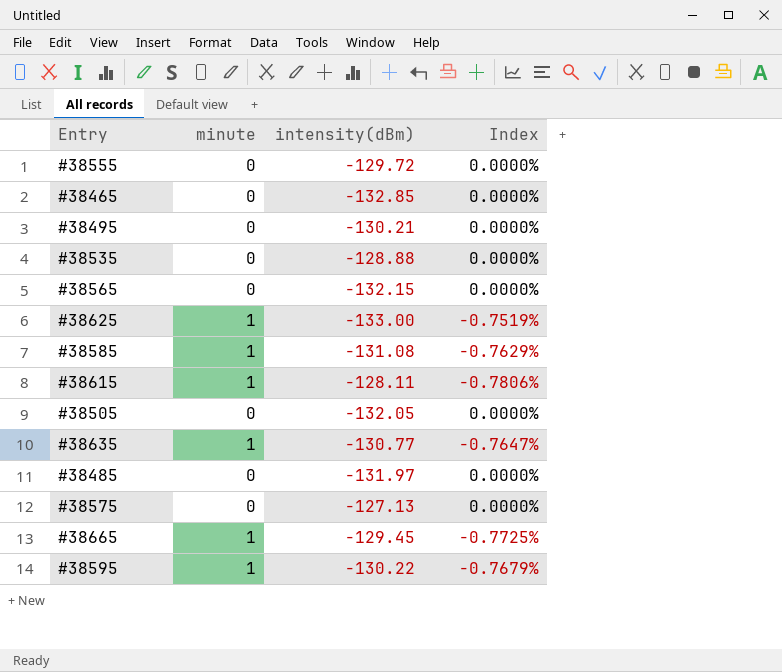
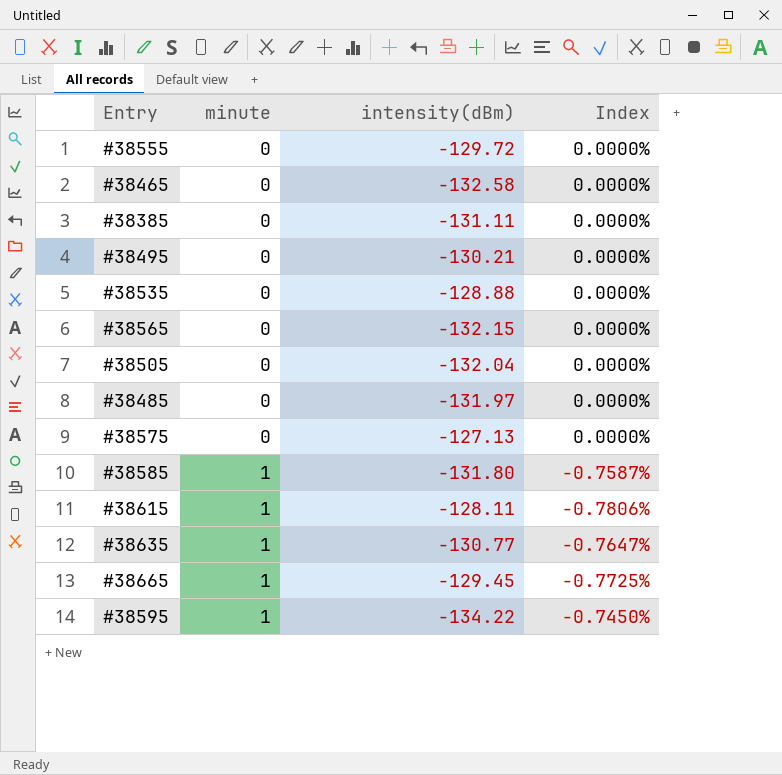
row order: none -> minute ascending
row #38625: 1 | -133.00 | -0.7519% -> none
#38465 | intensity(dBm): -132.85 -> -132.58
row #38385: none -> 0 | -131.11 | 0.0000%
#38505 | intensity(dBm): -132.05 -> -132.04
#38585 | intensity(dBm): -131.08 -> -131.80
#38585 | Index: -0.7629% -> -0.7587%
#38595 | intensity(dBm): -130.22 -> -134.22
#38595 | Index: -0.7679% -> -0.7450%

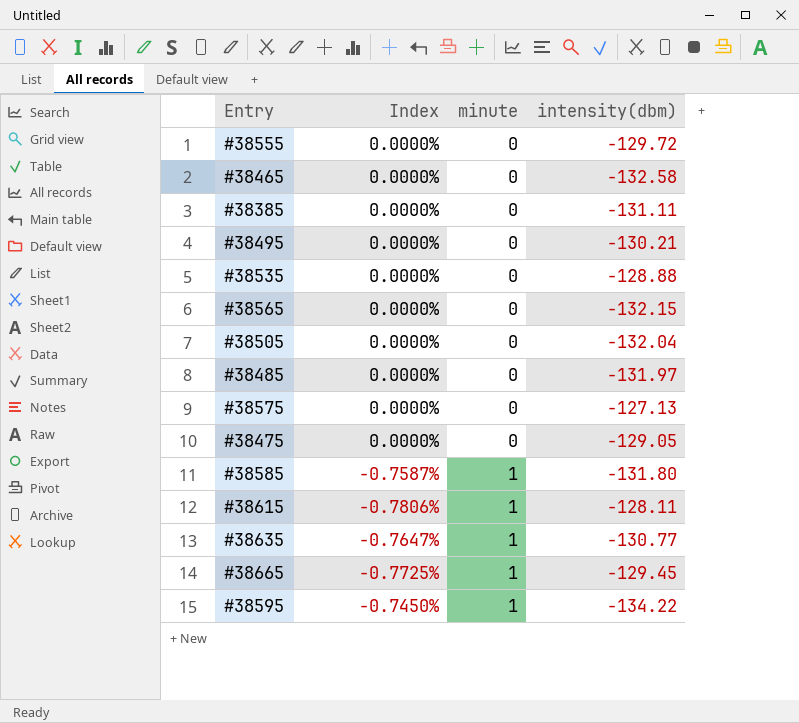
column Index | position: 4 -> 2
column name: intensity(dBm) -> intensity(dbm)
row #38475: none -> 0.0000% | 0 | -129.05

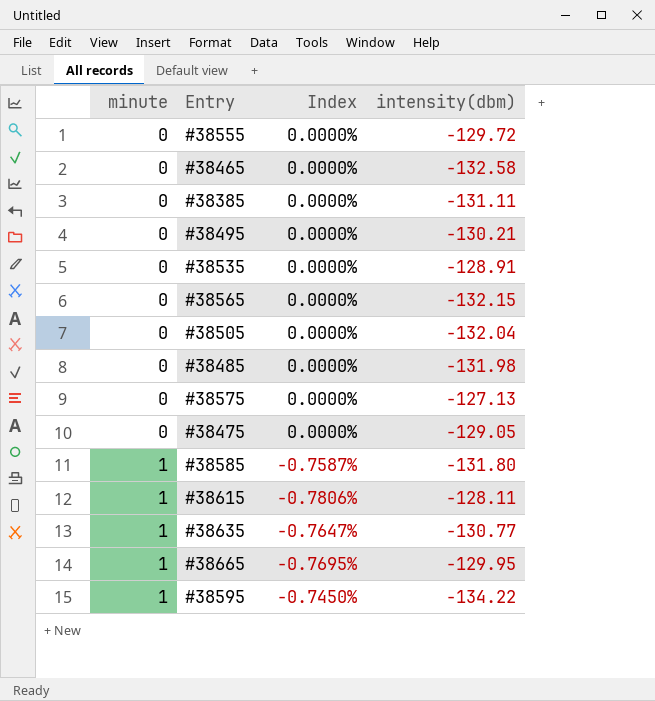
column minute | position: 3 -> 1
#38535 | intensity(dbm): -128.88 -> -128.91
#38485 | intensity(dbm): -131.97 -> -131.98
#38665 | Index: -0.7725% -> -0.7695%
#38665 | intensity(dbm): -129.45 -> -129.95

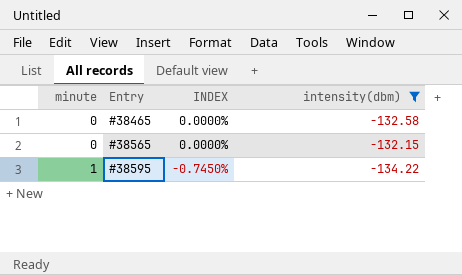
filter: none -> intensity(dbm) <= -132.15
column name: Index -> INDEX

